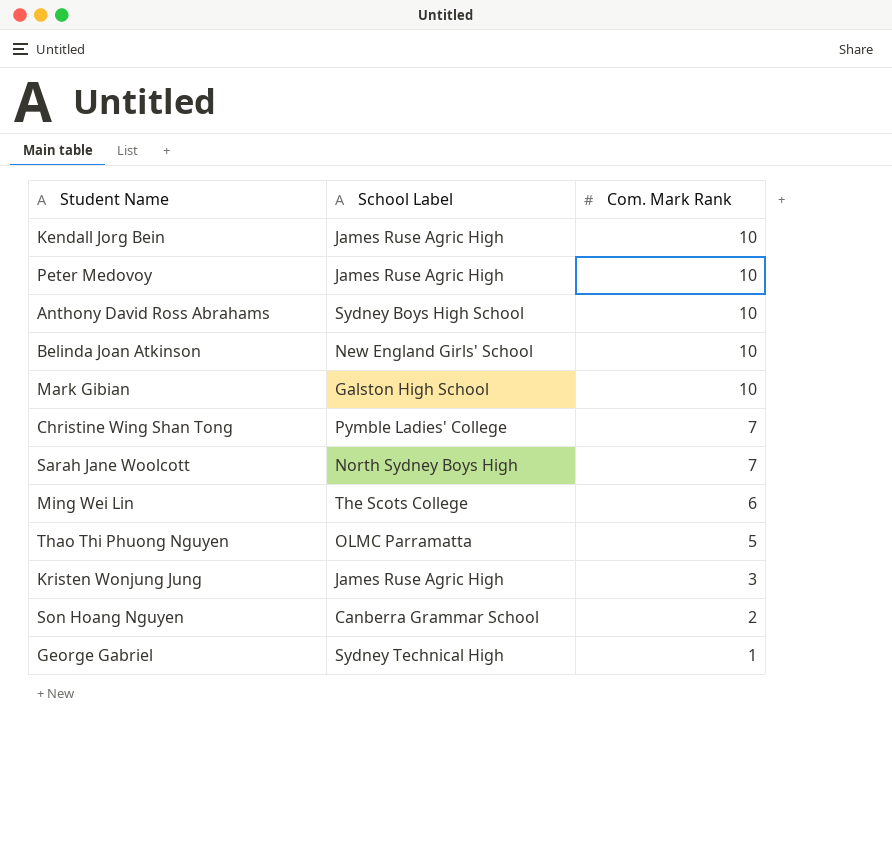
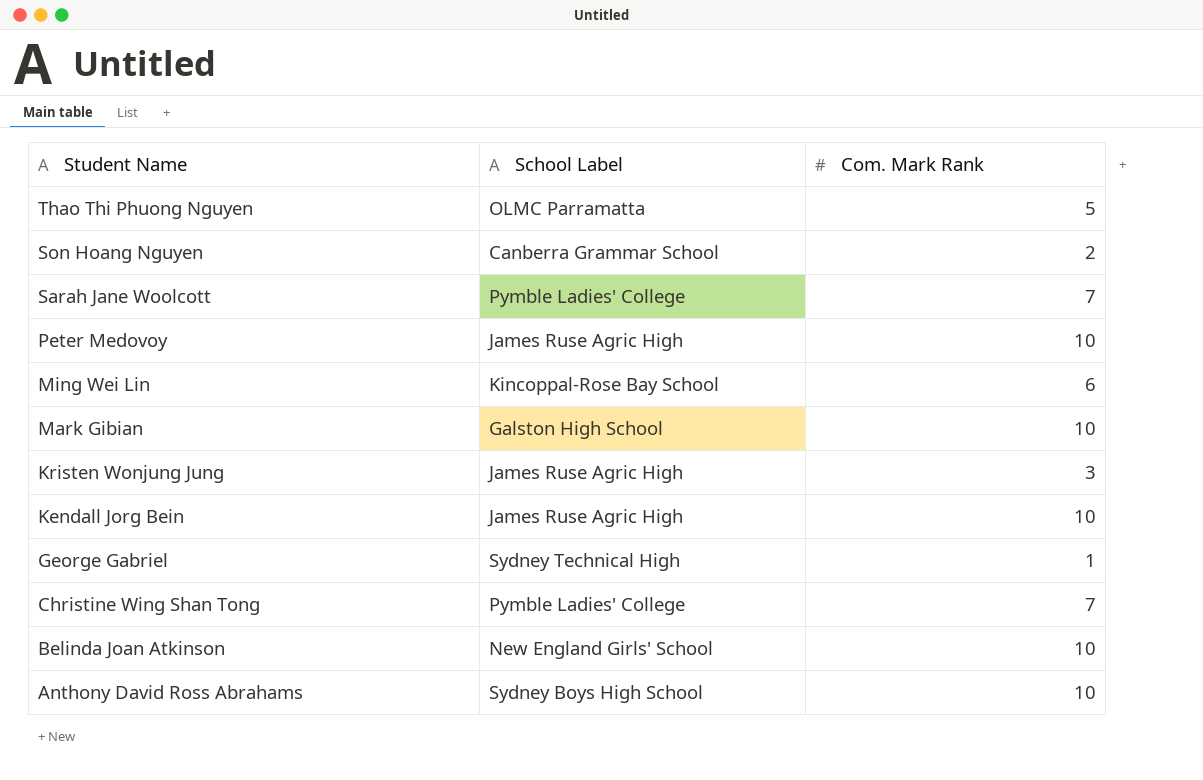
row order: Com. Mark Rank descending -> Student Name descending
Sarah Jane Woolcott | School Label: North Sydney Boys High -> Pymble Ladies' College
Ming Wei Lin | School Label: The Scots College -> Kincoppal-Rose Bay School

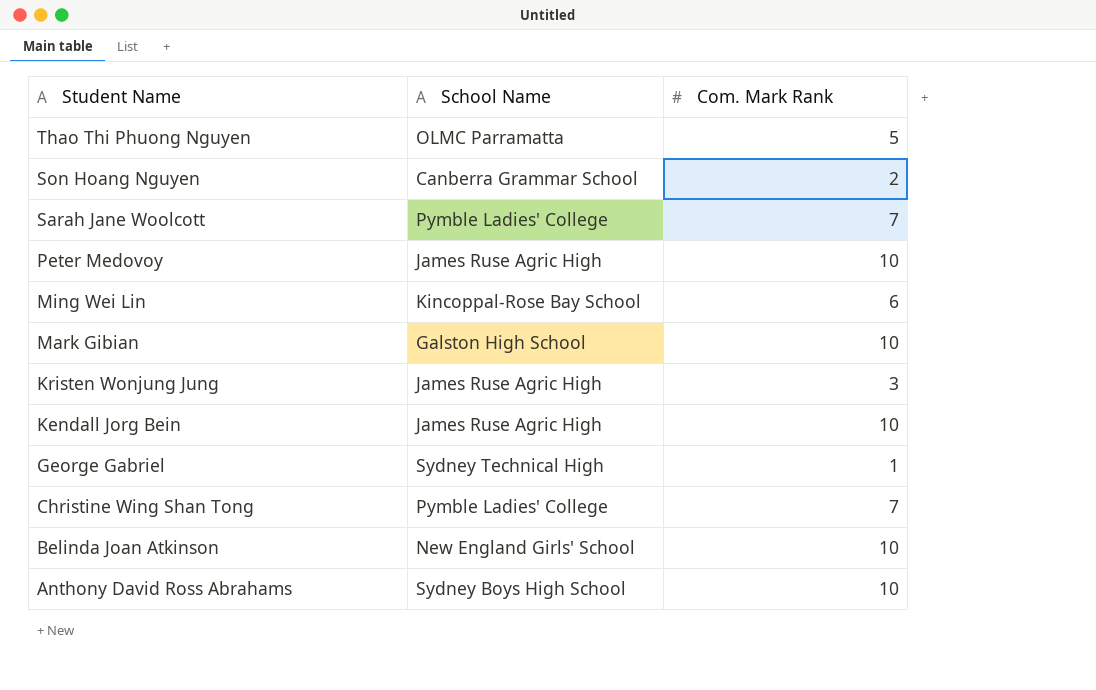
column name: School Label -> School Name

